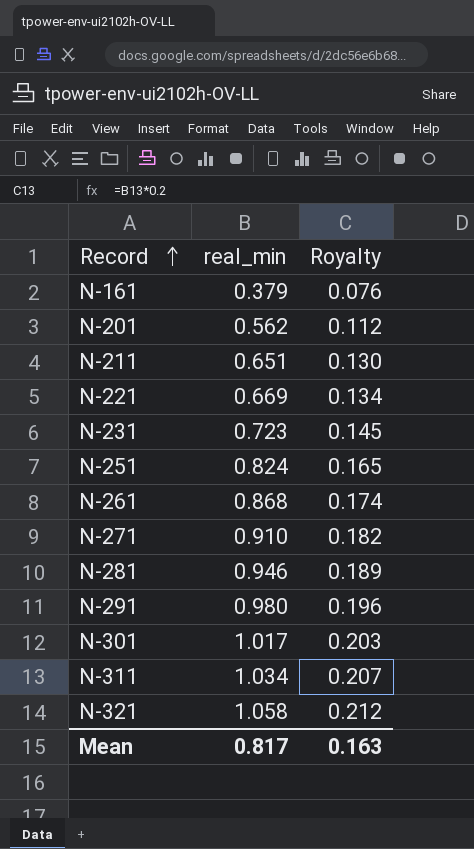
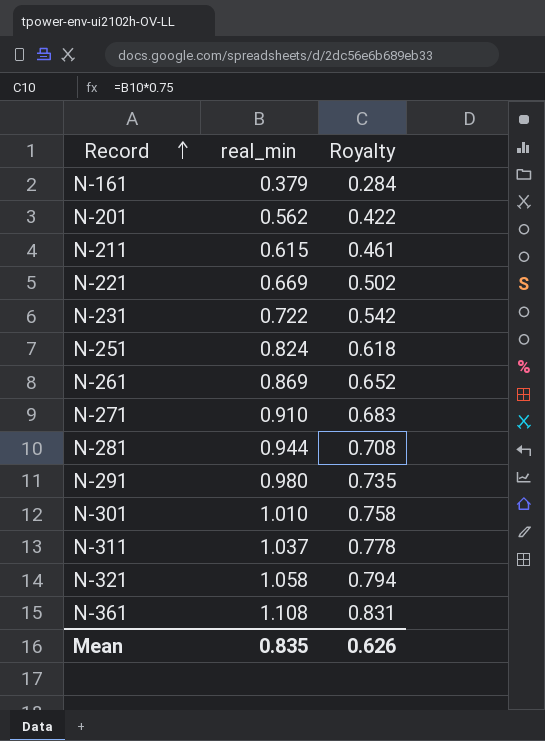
column Royalty | formula: [real_min] * 0.2 -> [real_min] * 0.75
N-211 | real_min: 0.651 -> 0.615
N-231 | real_min: 0.723 -> 0.722
N-261 | real_min: 0.868 -> 0.869
N-281 | real_min: 0.946 -> 0.944
N-301 | real_min: 1.017 -> 1.010
N-311 | real_min: 1.034 -> 1.037
row N-361: none -> 1.108 | 0.831
Mean | real_min: 0.817 -> 0.835
Mean | Royalty: 0.163 -> 0.626

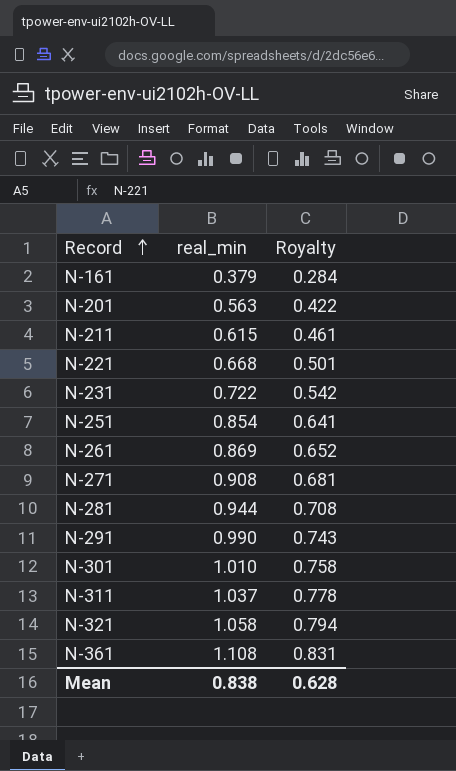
N-201 | real_min: 0.562 -> 0.563
N-221 | real_min: 0.669 -> 0.668
N-221 | Royalty: 0.502 -> 0.501
N-251 | real_min: 0.824 -> 0.854
N-251 | Royalty: 0.618 -> 0.641
N-271 | real_min: 0.910 -> 0.908
N-271 | Royalty: 0.683 -> 0.681
N-291 | real_min: 0.980 -> 0.990
N-291 | Royalty: 0.735 -> 0.743
Mean | real_min: 0.835 -> 0.838
Mean | Royalty: 0.626 -> 0.628

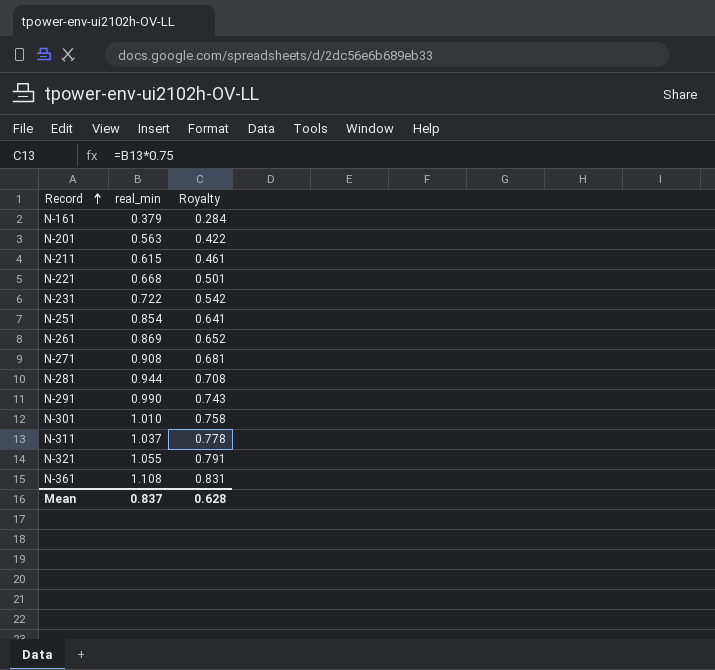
N-321 | real_min: 1.058 -> 1.055
N-321 | Royalty: 0.794 -> 0.791
Mean | real_min: 0.838 -> 0.837

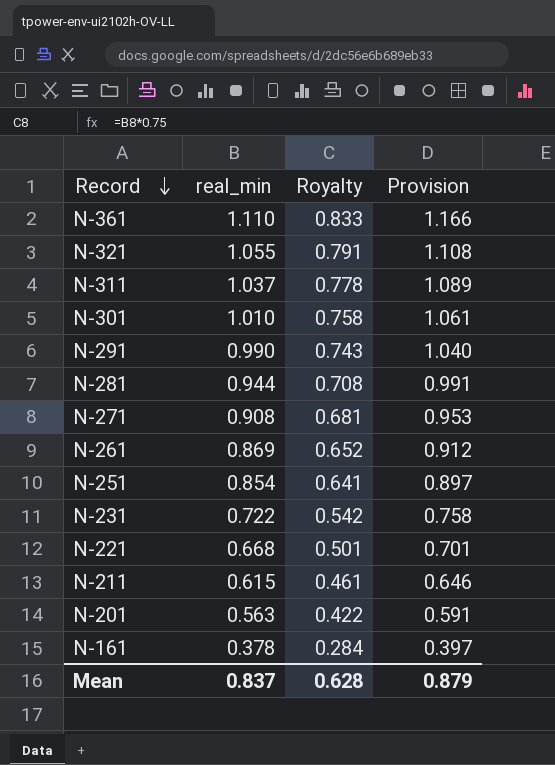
row order: Record ascending -> Record descending
column Provision | formula: none -> [real_min] * 1.05
N-361 | real_min: 1.108 -> 1.110
N-361 | Royalty: 0.831 -> 0.833
N-161 | real_min: 0.379 -> 0.378

